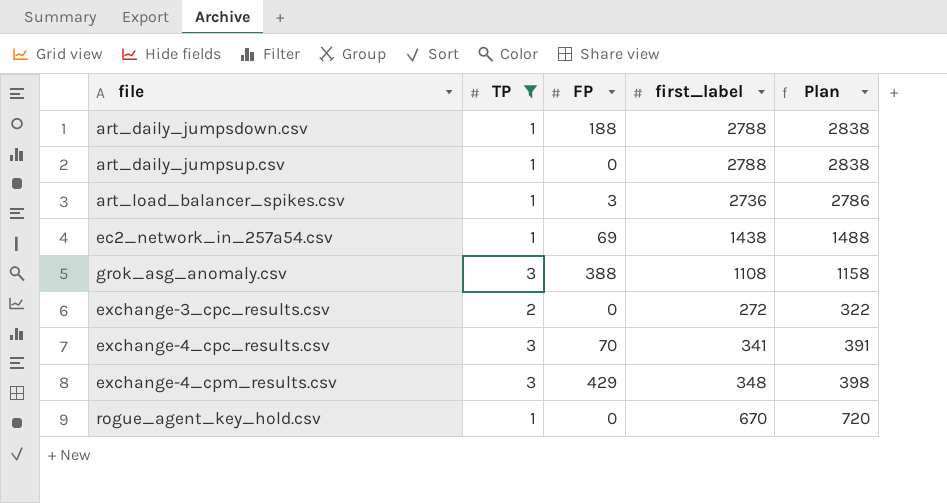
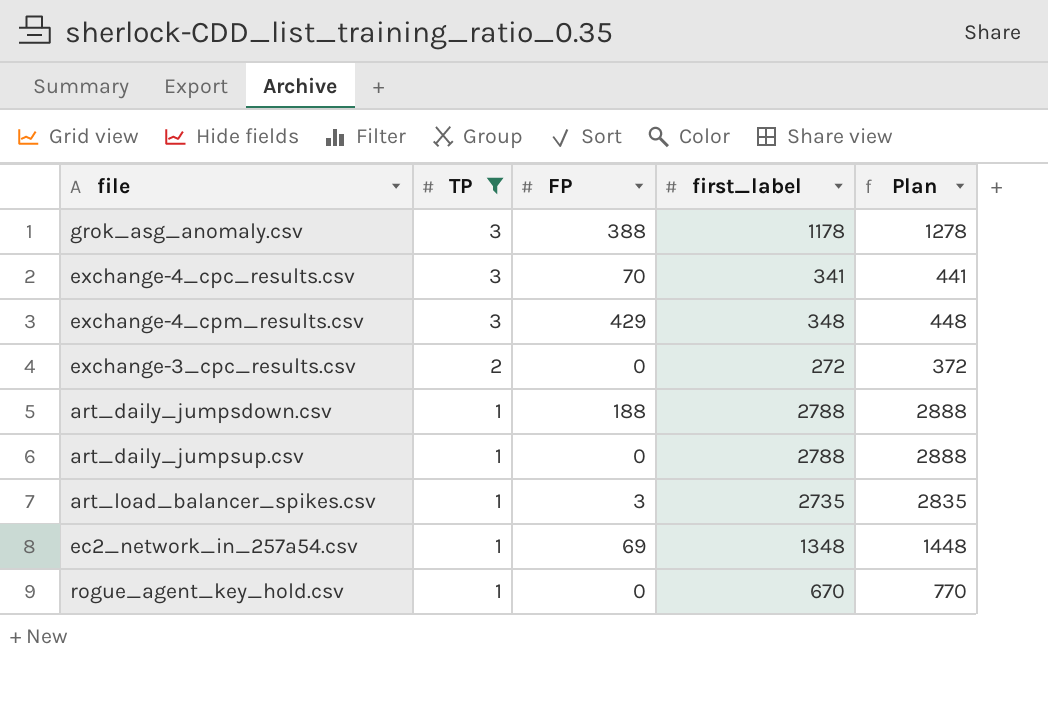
row order: none -> TP descending
column Plan | formula: [first_label] + 50 -> [first_label] + 100
grok_asg_anomaly.csv | first_label: 1108 -> 1178
art_load_balancer_spikes.csv | first_label: 2736 -> 2735
ec2_network_in_257a54.csv | first_label: 1438 -> 1348

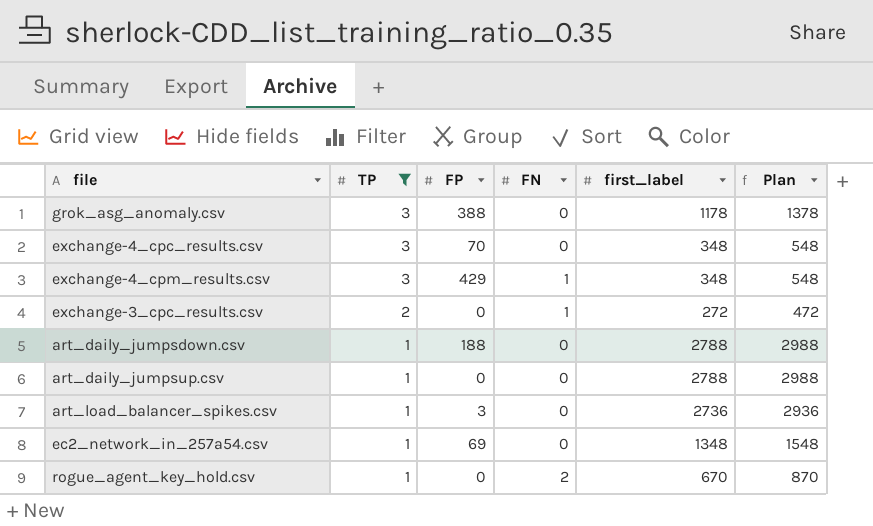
column FN | position: none -> 4
column Plan | formula: [first_label] + 100 -> [first_label] + 200
exchange-4_cpc_results.csv | first_label: 341 -> 348
art_load_balancer_spikes.csv | first_label: 2735 -> 2736

